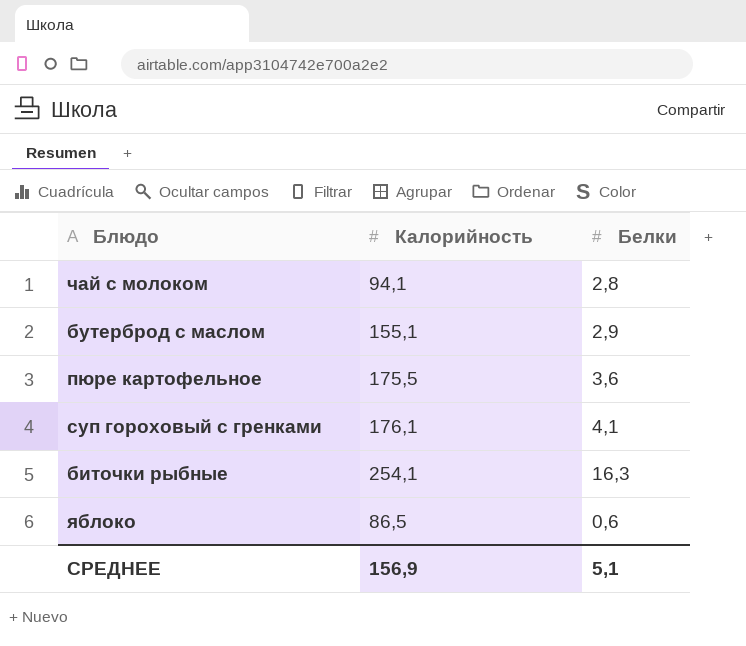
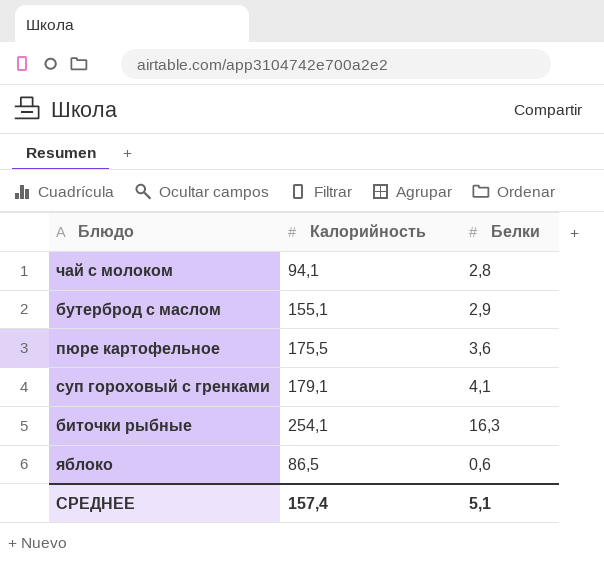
суп гороховый с гренками | Калорийность: 176,1 -> 179,1
СРЕДНЕЕ | Калорийность: 156,9 -> 157,4

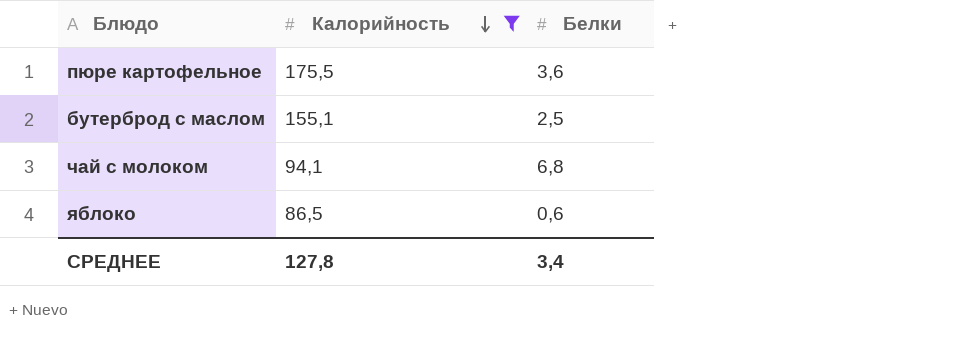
filter: none -> Калорийность <= 175,5
row order: none -> Калорийность descending
бутерброд с маслом | Белки: 2,9 -> 2,5
чай с молоком | Белки: 2,8 -> 6,8
СРЕДНЕЕ | Калорийность: 157,4 -> 127,8
СРЕДНЕЕ | Белки: 5,1 -> 3,4

